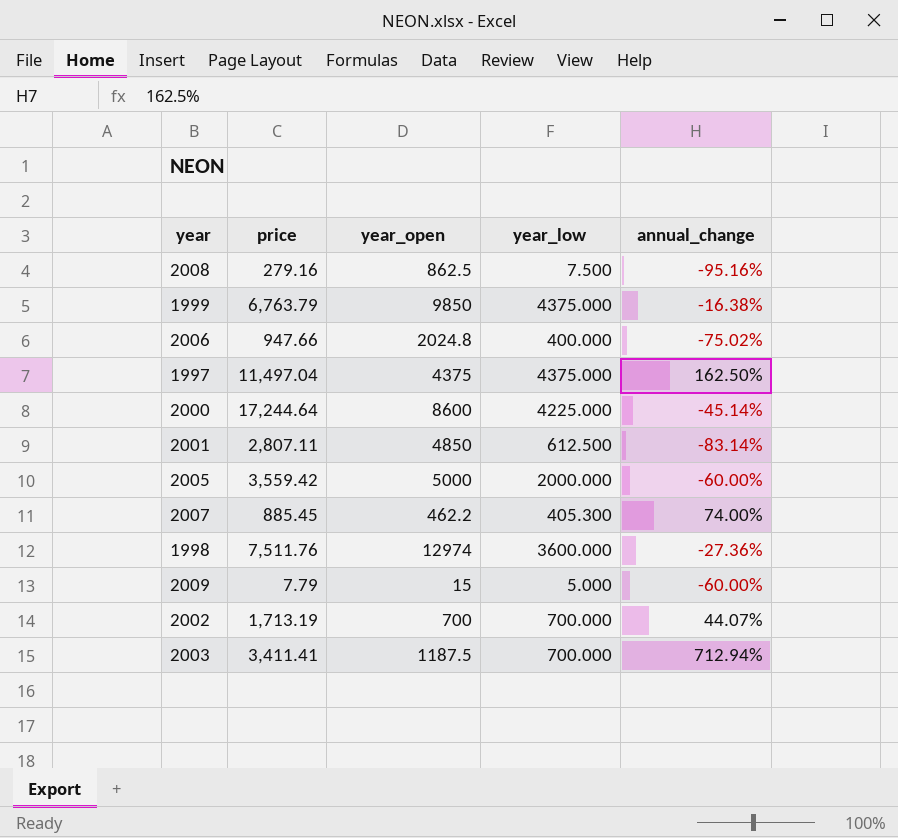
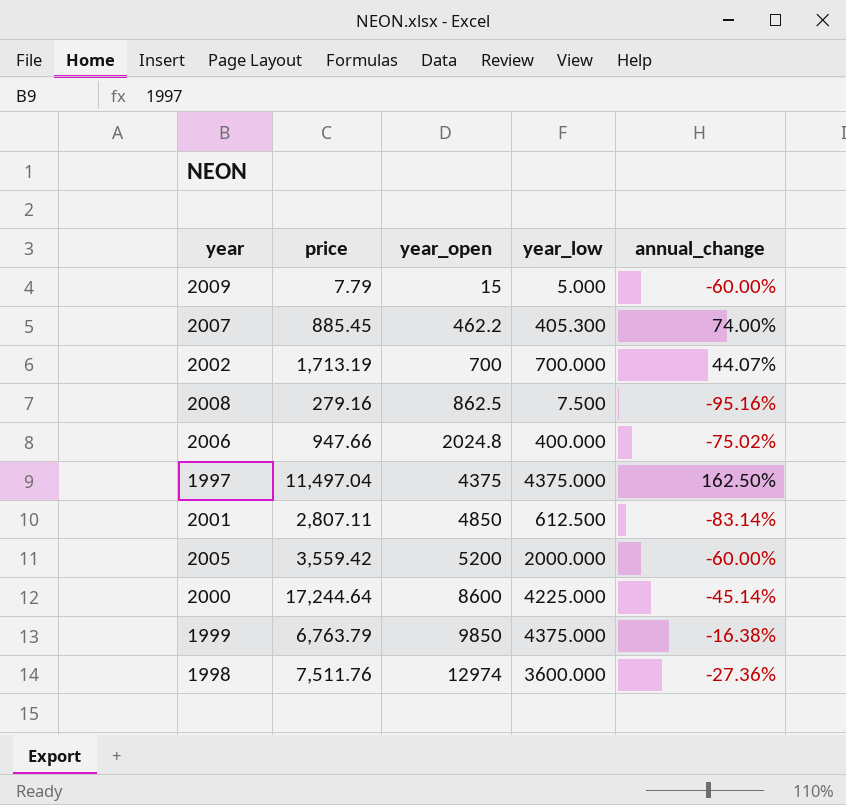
row order: none -> year_open ascending
row 2003: 3,411.41 | 1187.5 | 700.000 | 712.94% -> none
2005 | year_open: 5000 -> 5200

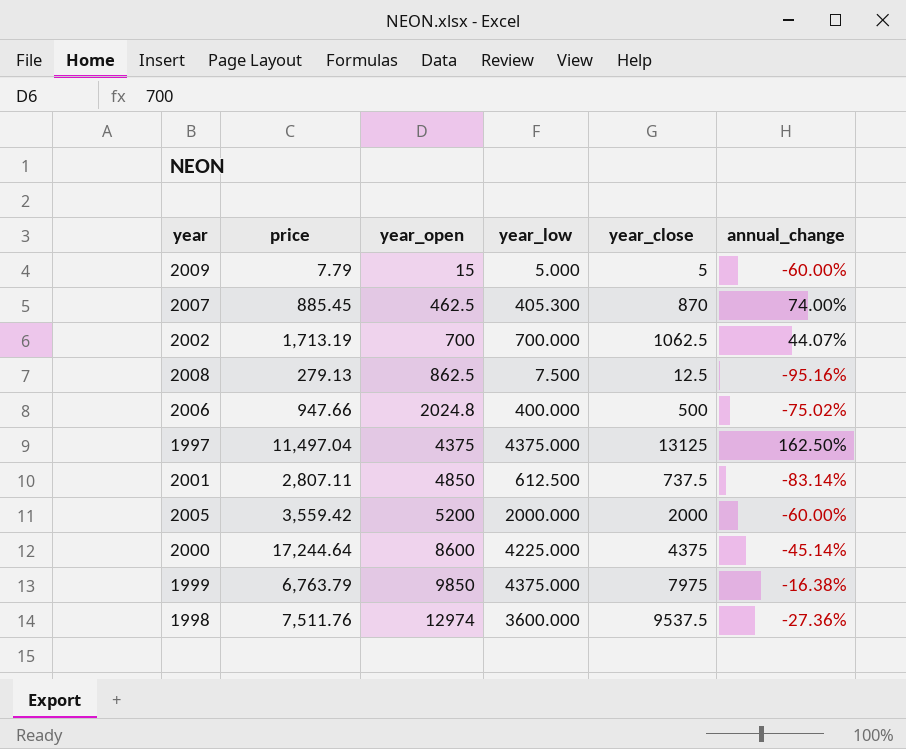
column year_close | position: none -> 5
2007 | year_open: 462.2 -> 462.5
2008 | price: 279.16 -> 279.13

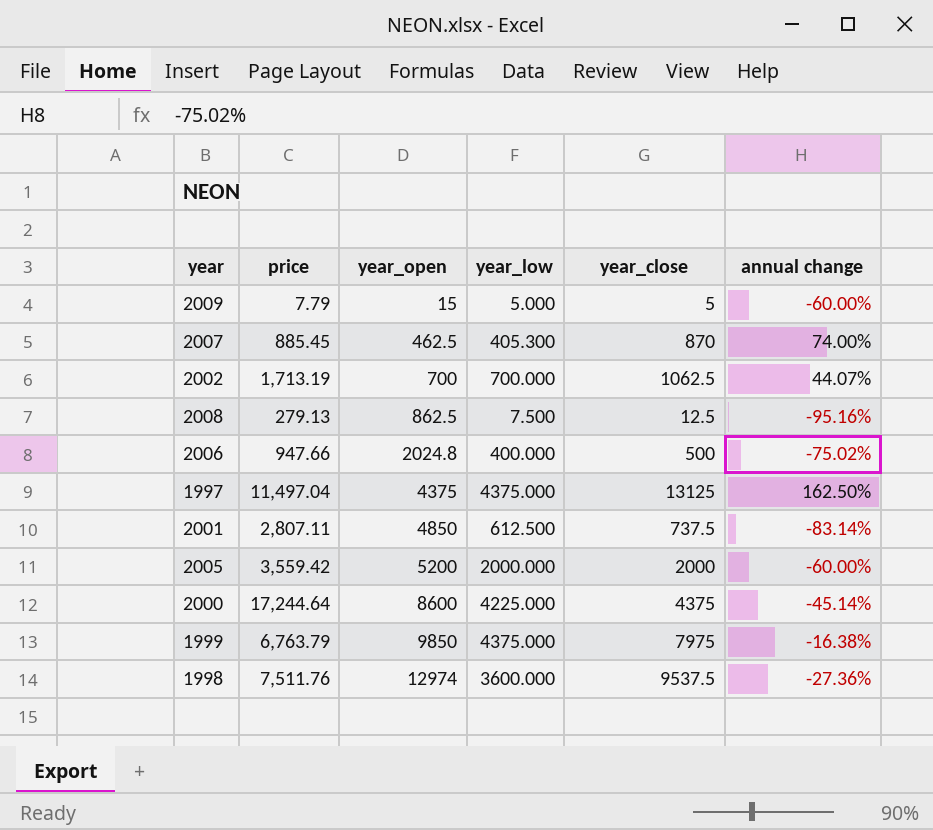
column name: annual_change -> annual change

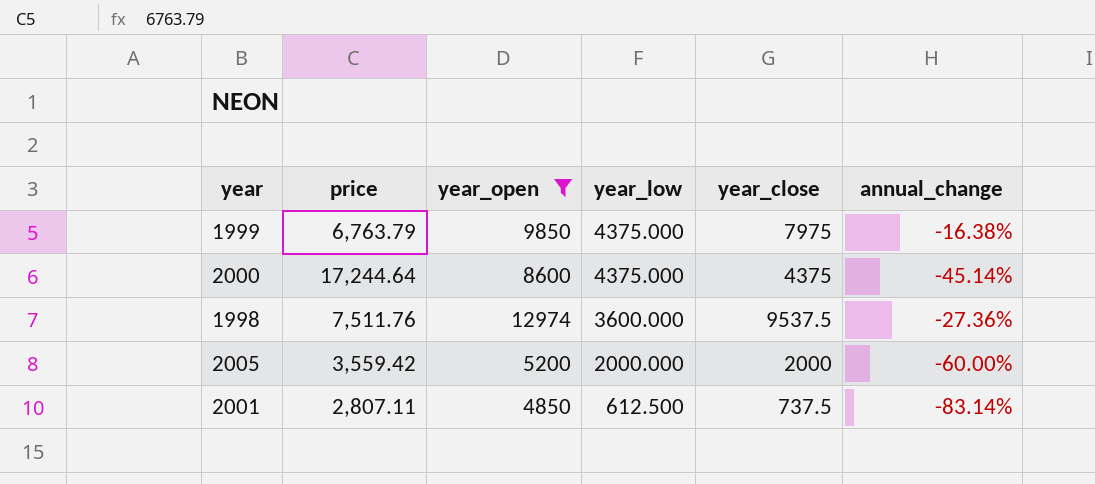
filter: none -> year_open >= 4850
row order: year_open ascending -> year_low descending
column name: annual change -> annual_change
2000 | year_low: 4225.000 -> 4375.000

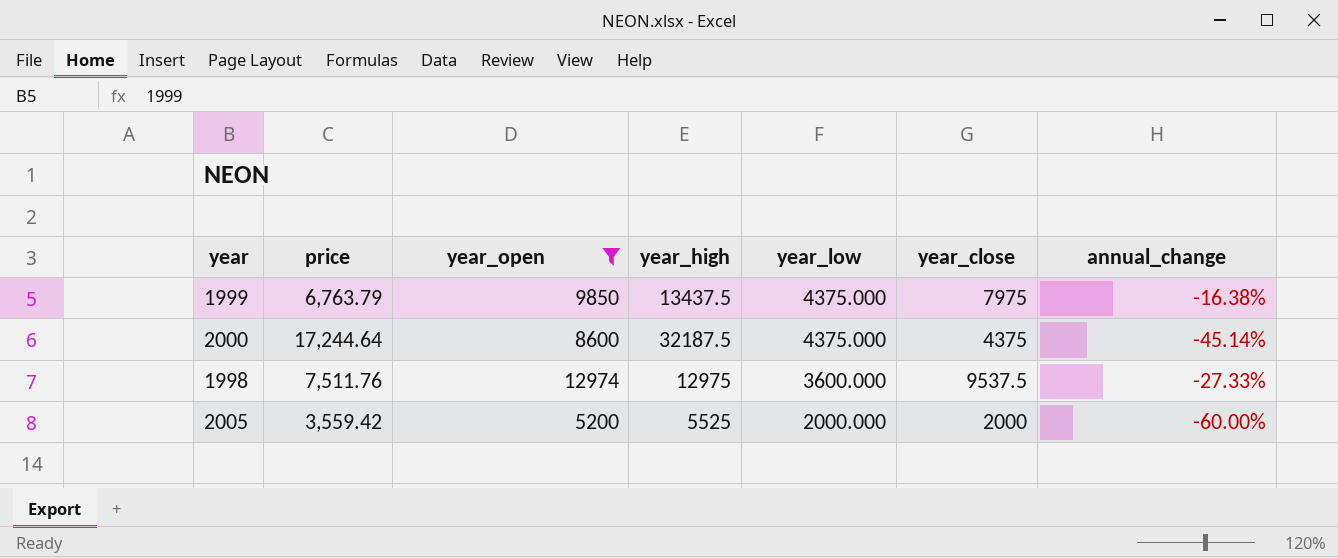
column year_high | position: none -> 4
row 2001: 2,807.11 | 4850 | 612.500 | 737.5 | -83.14% -> none
1998 | annual_change: -27.36% -> -27.33%

